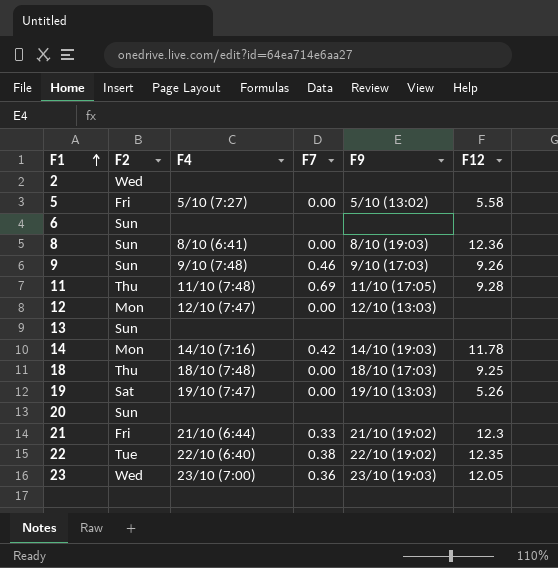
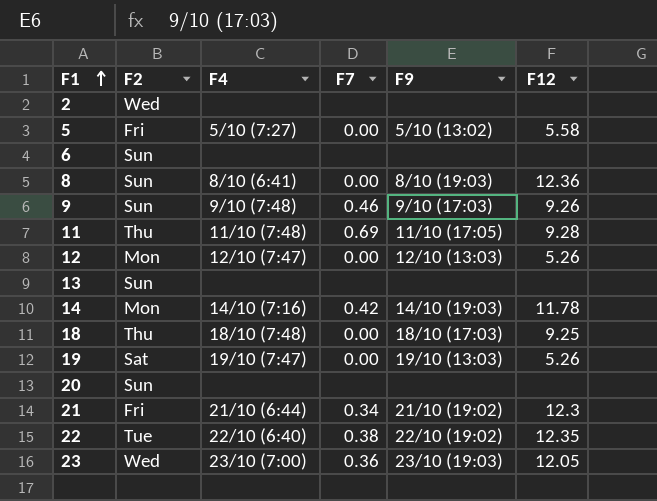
12 | F12: none -> 5.26
21 | F7: 0.33 -> 0.34

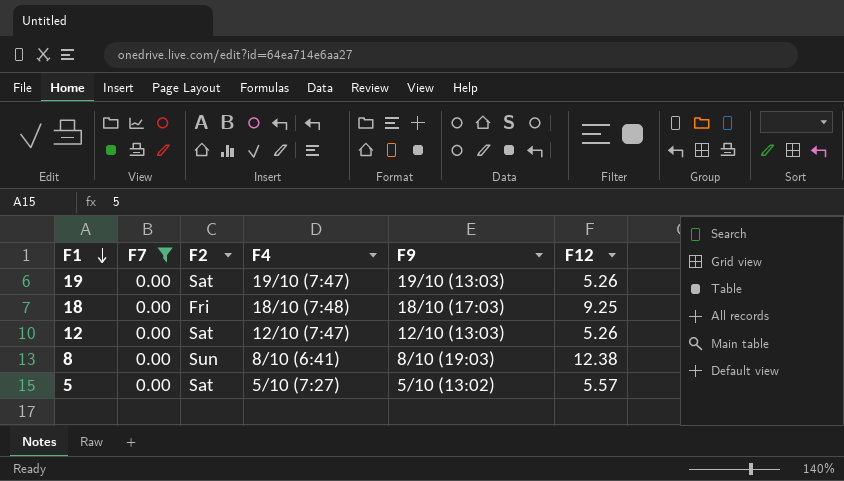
filter: none -> F7 = 0.00
row order: F1 ascending -> F1 descending
column F7 | position: 4 -> 2
18 | F2: Thu -> Fri
12 | F2: Mon -> Sat
8 | F12: 12.36 -> 12.38
5 | F2: Fri -> Sat
5 | F12: 5.58 -> 5.57

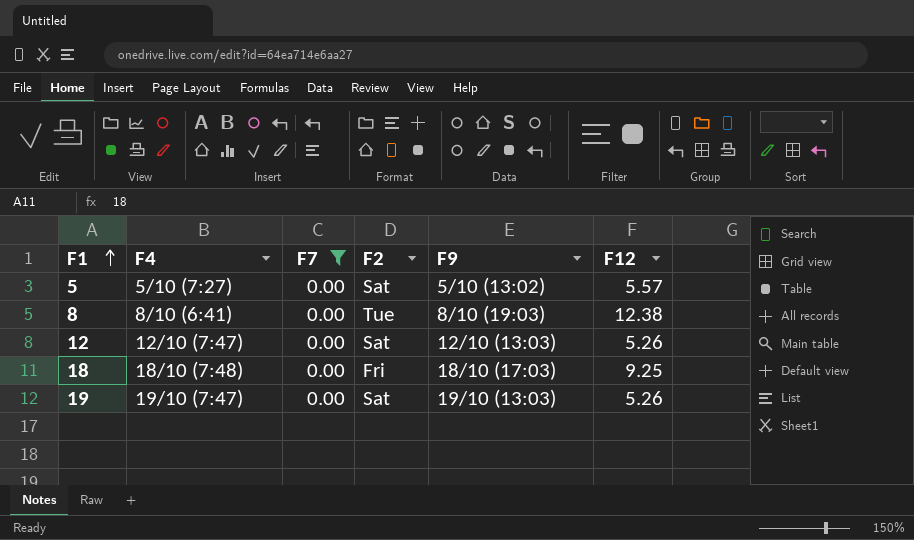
row order: F1 descending -> F1 ascending
column F4 | position: 4 -> 2
8 | F2: Sun -> Tue

